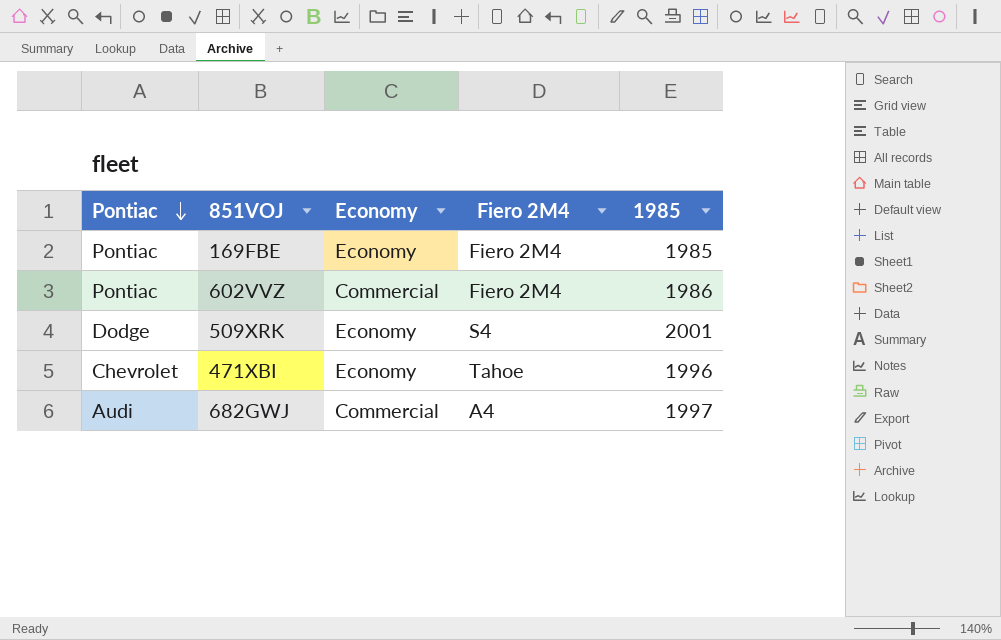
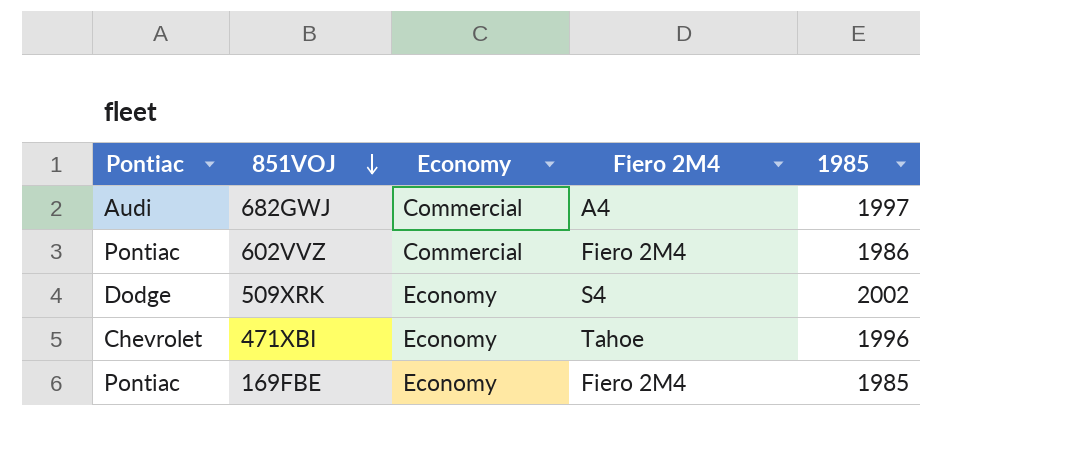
row order: Pontiac descending -> 851VOJ descending
509XRK | 1985: 2001 -> 2002

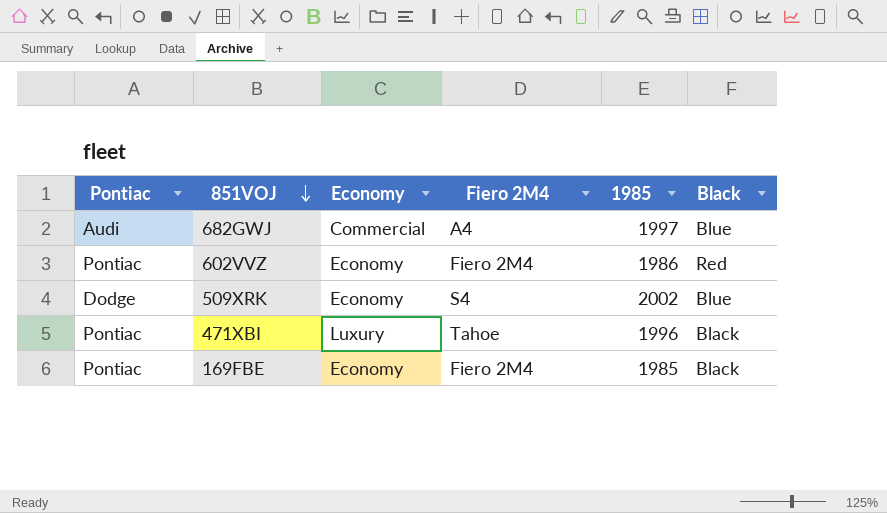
column Black | position: none -> 6
602VVZ | Economy: Commercial -> Economy
471XBI | Pontiac: Chevrolet -> Pontiac
471XBI | Economy: Economy -> Luxury

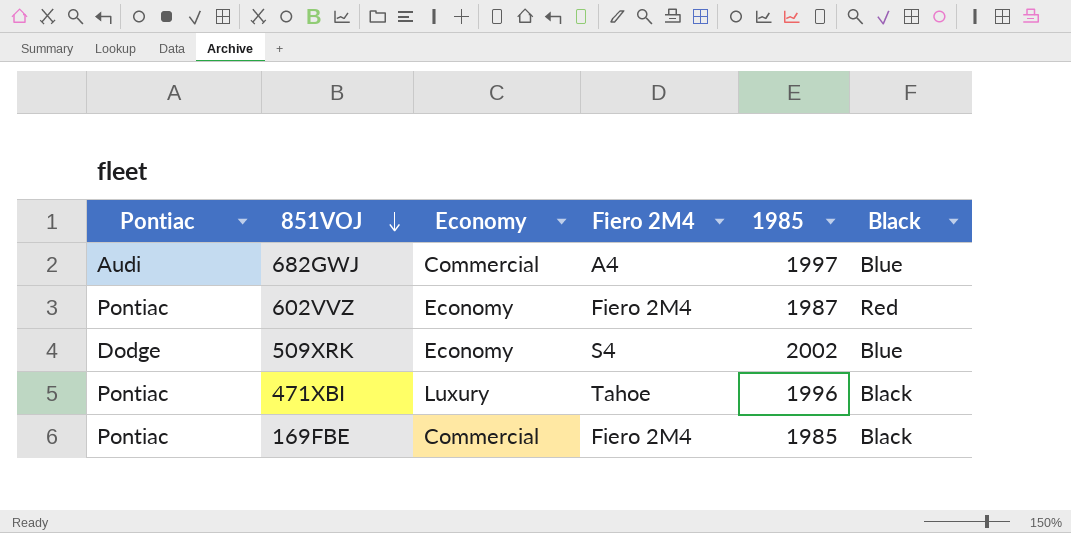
602VVZ | 1985: 1986 -> 1987
169FBE | Economy: Economy -> Commercial

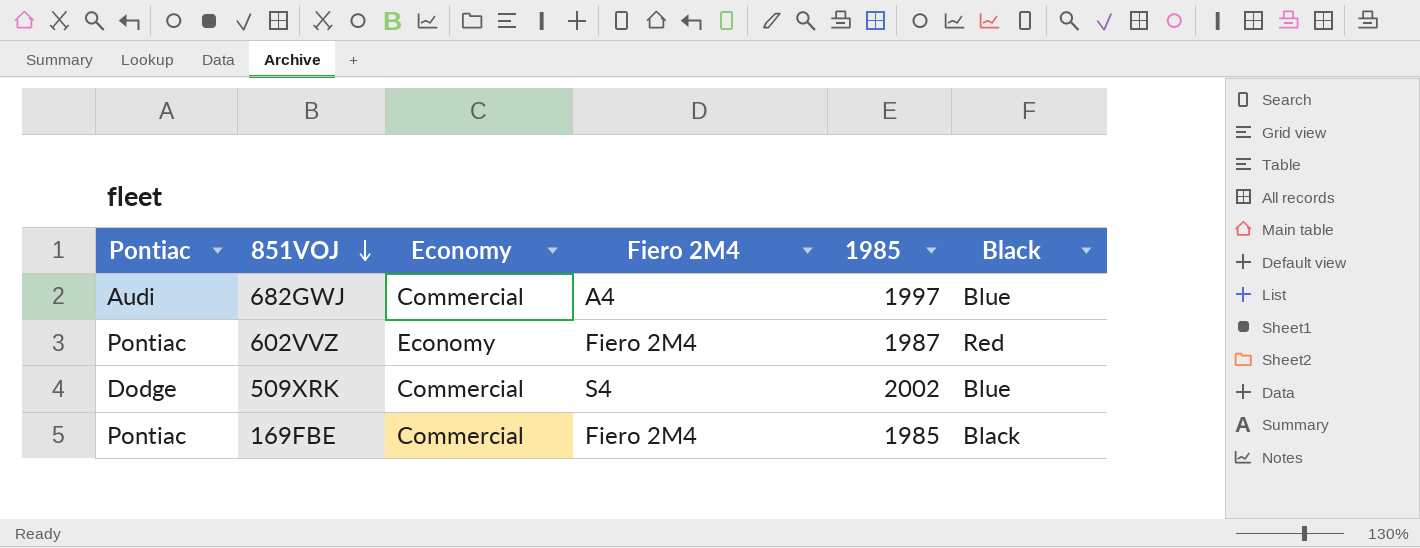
row 471XBI: Pontiac | Luxury | Tahoe | 1996 | Black -> none
509XRK | Economy: Economy -> Commercial

